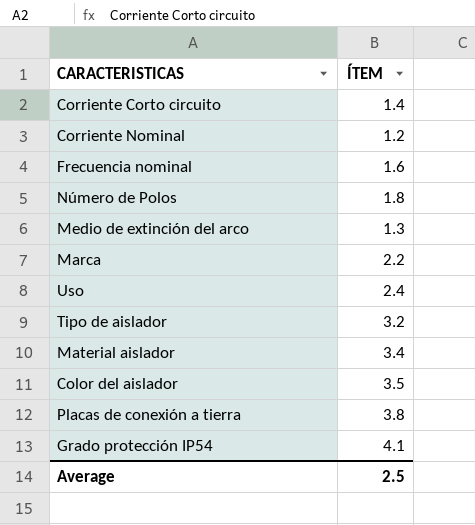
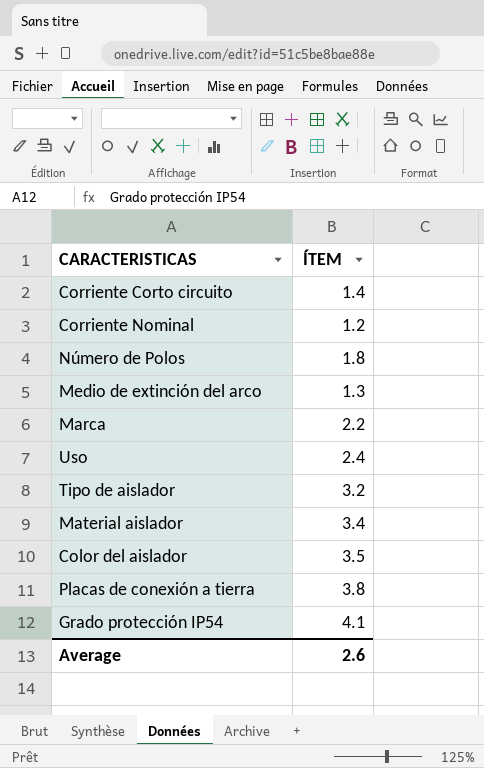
row Frecuencia nominal: 1.6 -> none
Average | ÍTEM: 2.5 -> 2.6

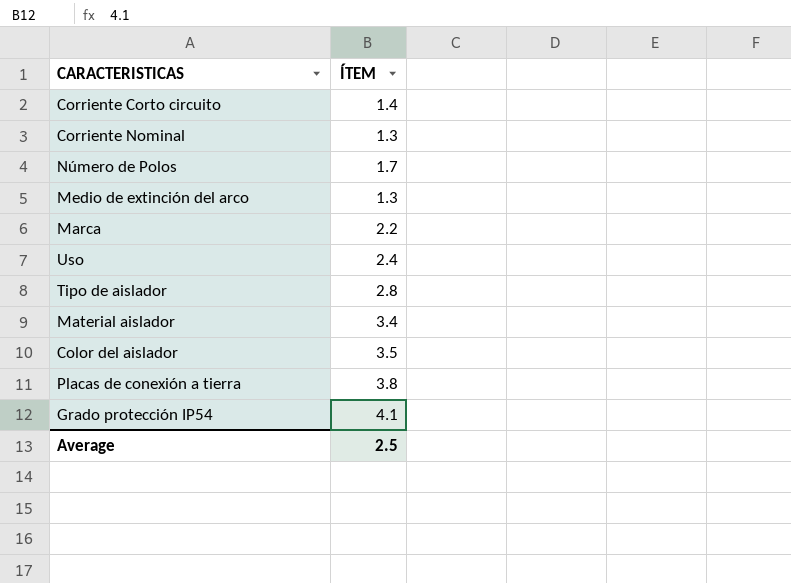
Corriente Nominal | ÍTEM: 1.2 -> 1.3
Número de Polos | ÍTEM: 1.8 -> 1.7
Tipo de aislador | ÍTEM: 3.2 -> 2.8
Average | ÍTEM: 2.6 -> 2.5

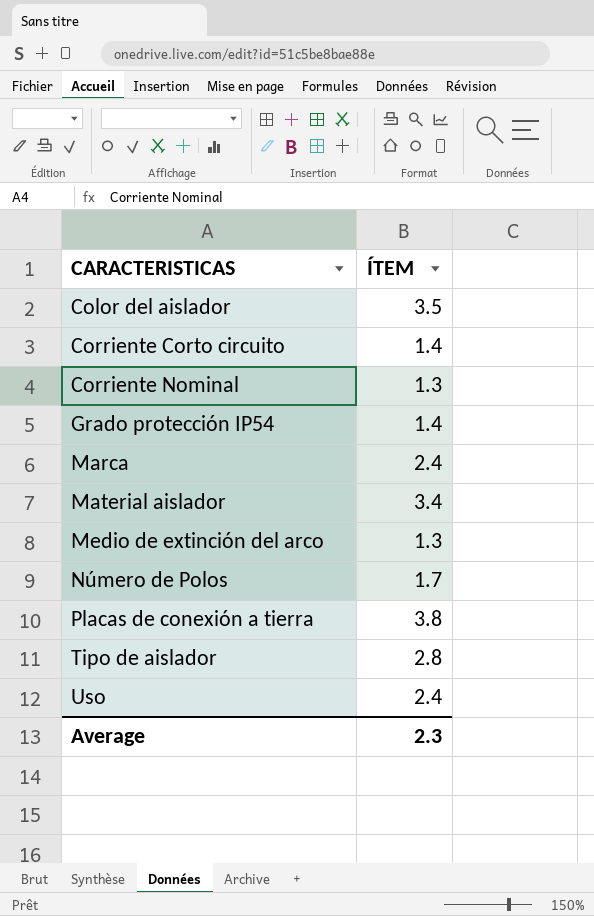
row order: none -> CARACTERISTICAS ascending
Grado protección IP54 | ÍTEM: 4.1 -> 1.4
Marca | ÍTEM: 2.2 -> 2.4
Average | ÍTEM: 2.5 -> 2.3

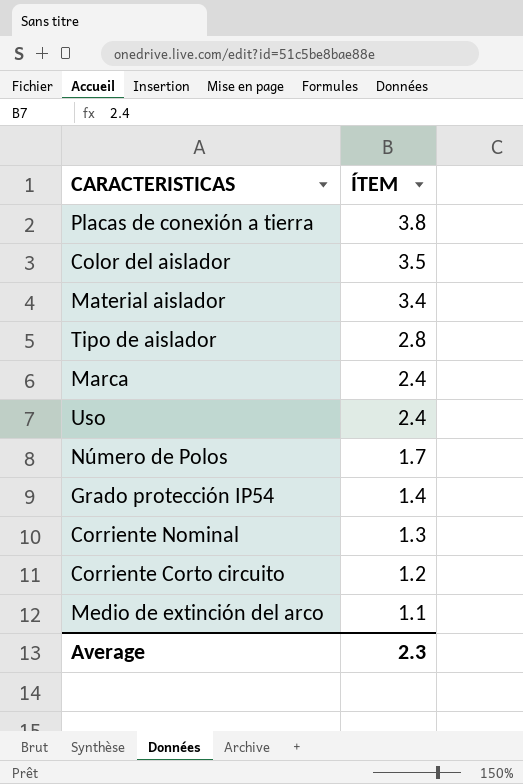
row order: CARACTERISTICAS ascending -> ÍTEM descending
Corriente Corto circuito | ÍTEM: 1.4 -> 1.2
Medio de extinción del arco | ÍTEM: 1.3 -> 1.1

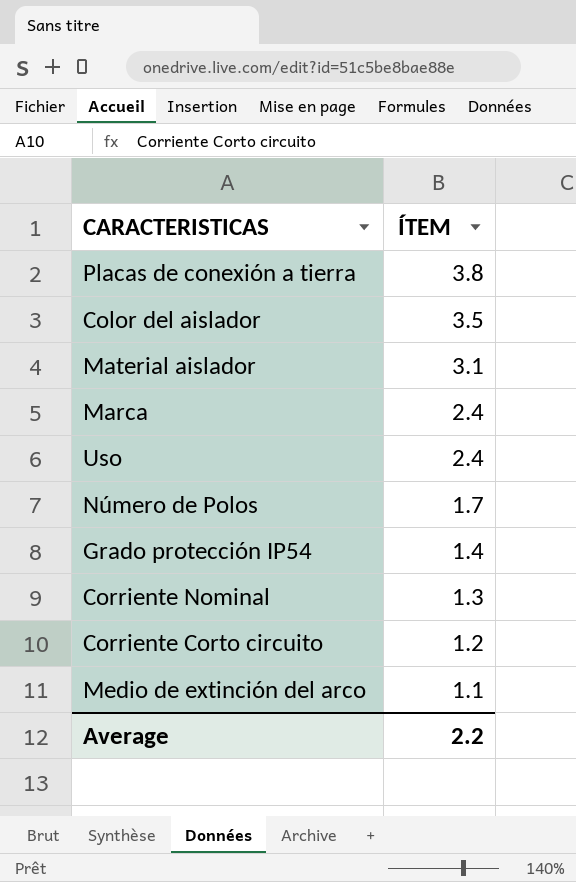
row Tipo de aislador: 2.8 -> none
Material aislador | ÍTEM: 3.4 -> 3.1
Average | ÍTEM: 2.3 -> 2.2

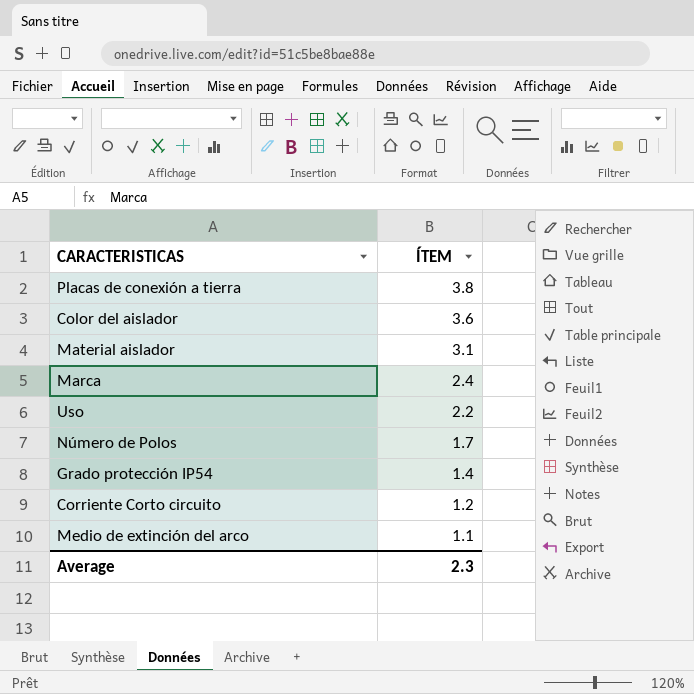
row Corriente Nominal: 1.3 -> none
Color del aislador | ÍTEM: 3.5 -> 3.6
Uso | ÍTEM: 2.4 -> 2.2
Average | ÍTEM: 2.2 -> 2.3

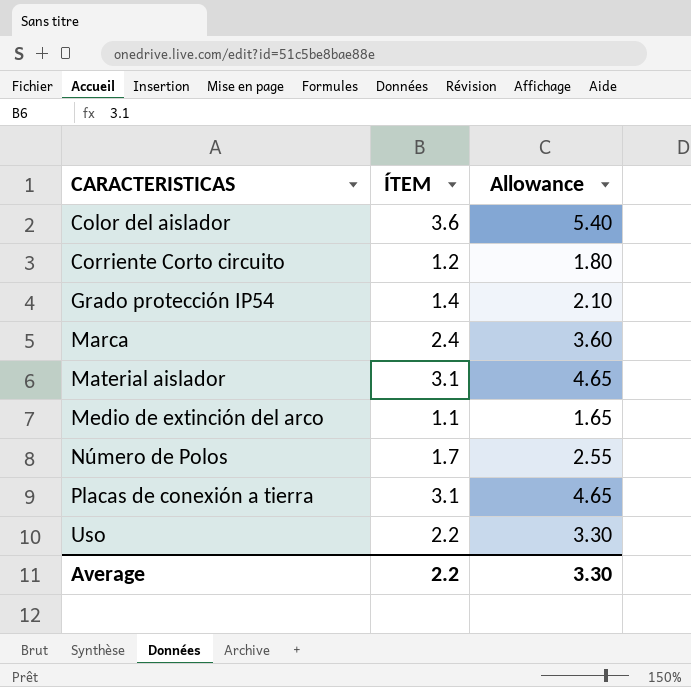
row order: ÍTEM descending -> CARACTERISTICAS ascending
column Allowance | formula: none -> [ÍTEM] * 1.5
Placas de conexión a tierra | ÍTEM: 3.8 -> 3.1
Average | ÍTEM: 2.3 -> 2.2

